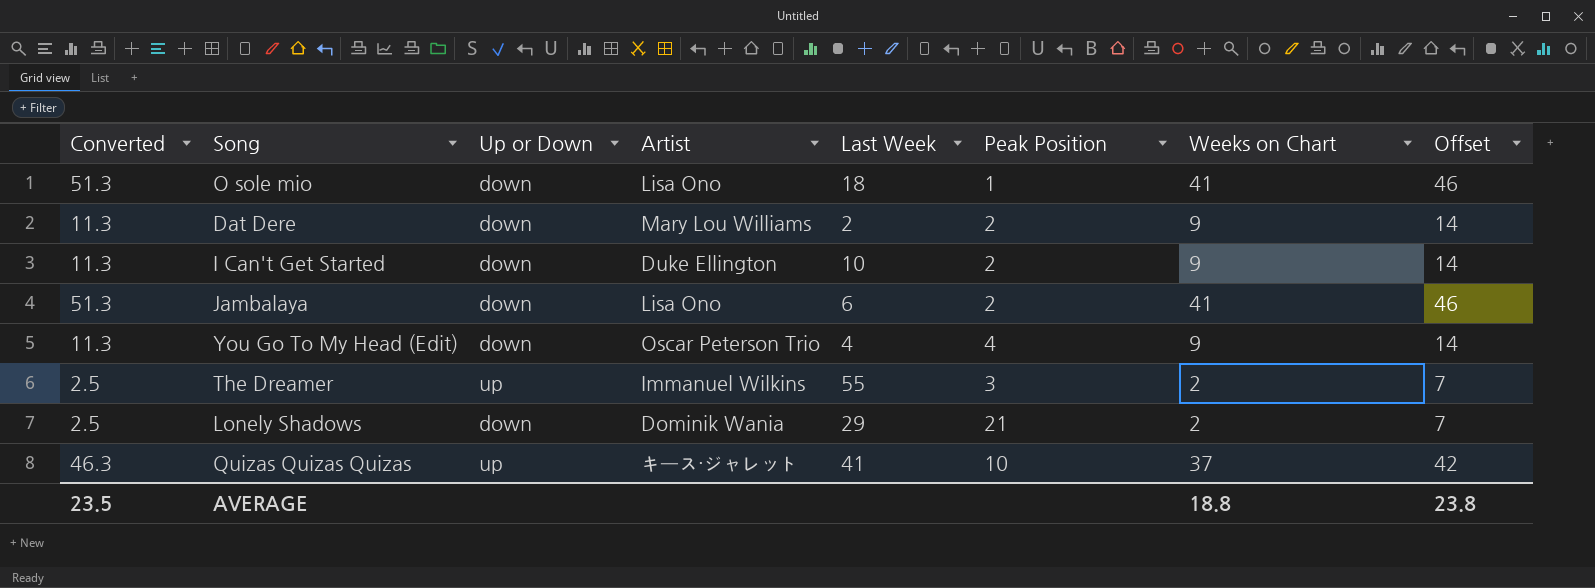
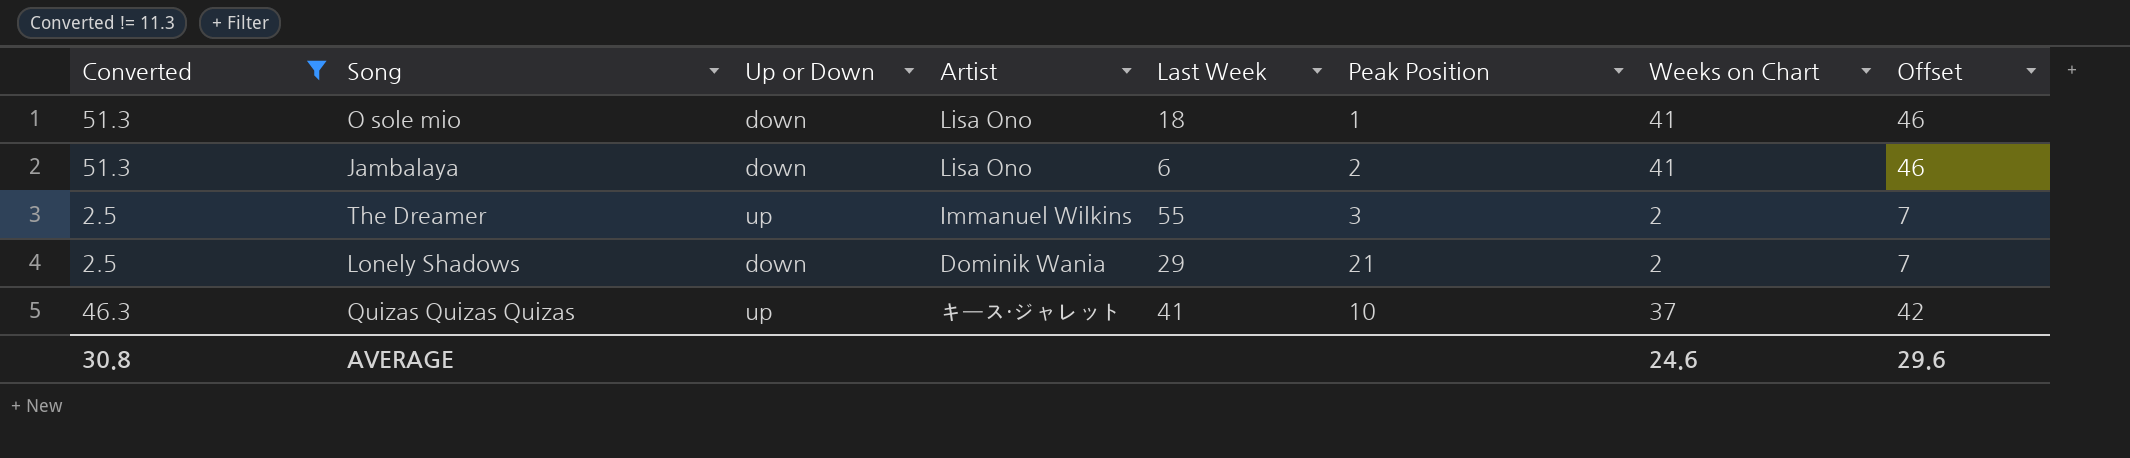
filter: none -> Converted != 11.3
AVERAGE | Converted: 23.5 -> 30.8
AVERAGE | Weeks on Chart: 18.8 -> 24.6
AVERAGE | Offset: 23.8 -> 29.6

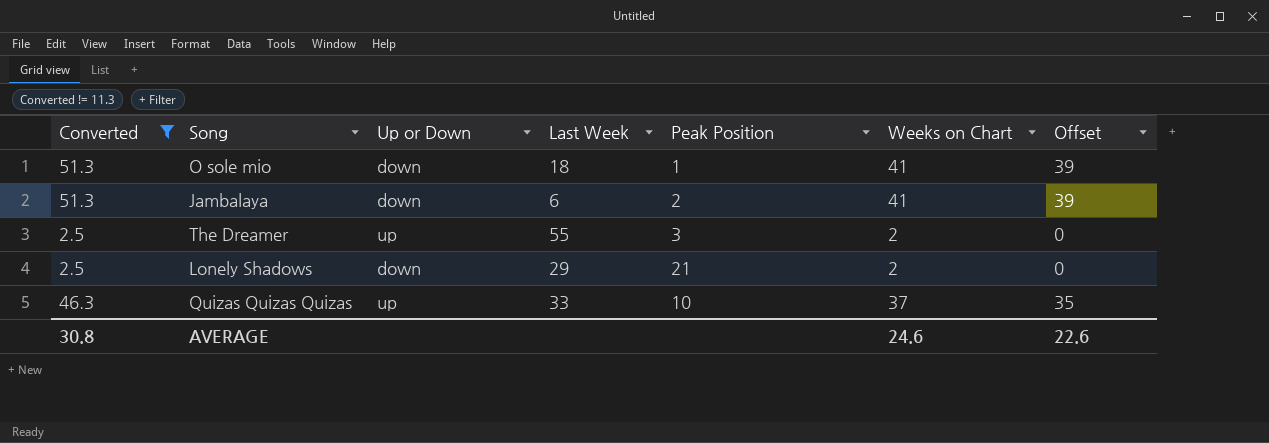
column Artist | position: 4 -> none
column Offset | formula: [Weeks on Chart] + 5 -> [Weeks on Chart] - 2
Quizas Quizas Quizas | Last Week: 41 -> 33
AVERAGE | Offset: 29.6 -> 22.6

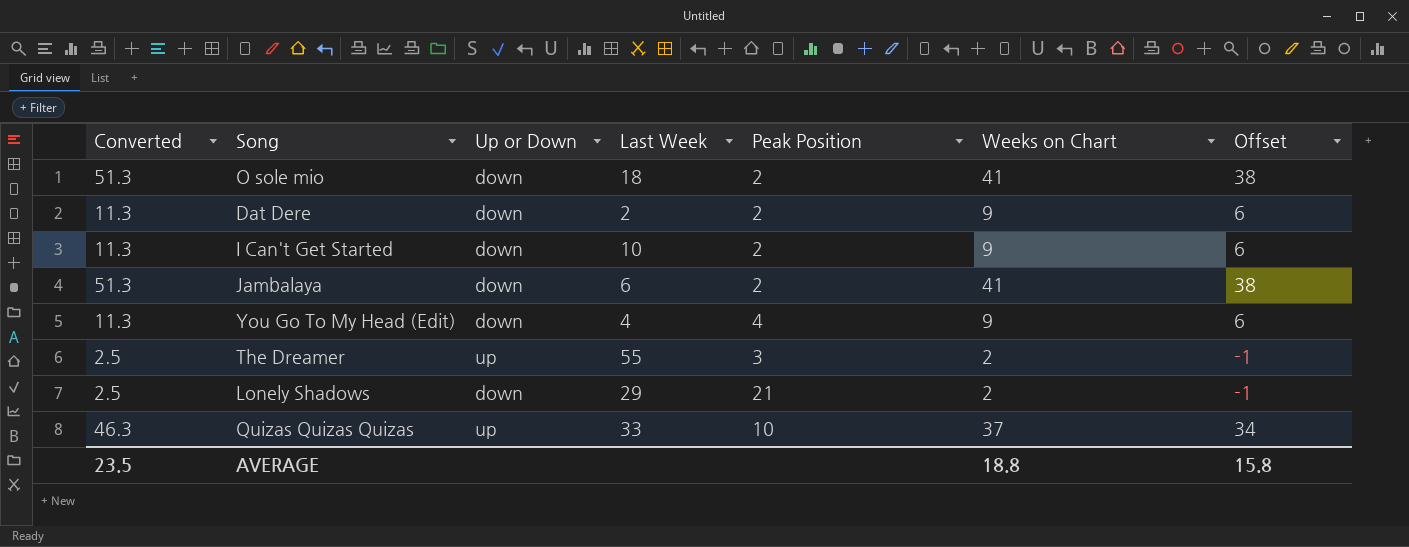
filter: Converted != 11.3 -> none
column Offset | formula: [Weeks on Chart] - 2 -> [Weeks on Chart] - 3
O sole mio | Peak Position: 1 -> 2
AVERAGE | Converted: 30.8 -> 23.5
AVERAGE | Weeks on Chart: 24.6 -> 18.8
AVERAGE | Offset: 22.6 -> 15.8

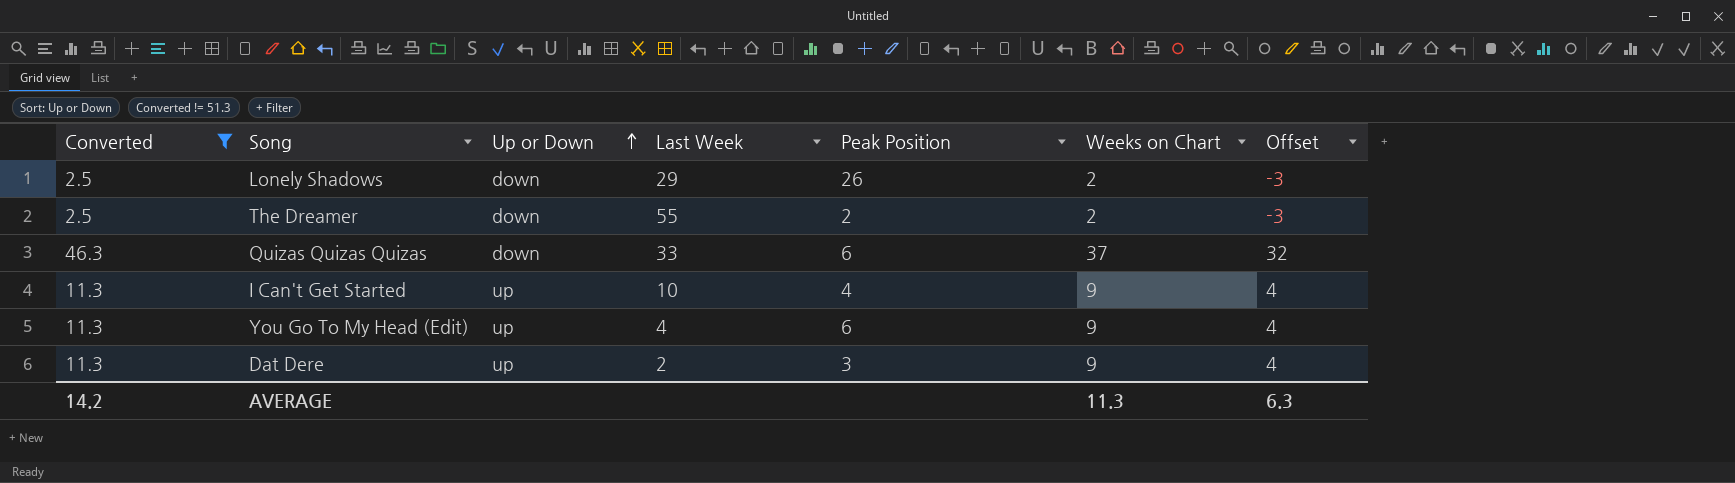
filter: none -> Converted != 51.3
row order: none -> Up or Down ascending
column Offset | formula: [Weeks on Chart] - 3 -> [Weeks on Chart] - 5
Lonely Shadows | Peak Position: 21 -> 26
The Dreamer | Up or Down: up -> down
The Dreamer | Peak Position: 3 -> 2
Quizas Quizas Quizas | Up or Down: up -> down
Quizas Quizas Quizas | Peak Position: 10 -> 6
I Can't Get Started | Up or Down: down -> up
I Can't Get Started | Peak Position: 2 -> 4
You Go To My Head (Edit) | Up or Down: down -> up
You Go To My Head (Edit) | Peak Position: 4 -> 6
Dat Dere | Up or Down: down -> up
Dat Dere | Peak Position: 2 -> 3
AVERAGE | Converted: 23.5 -> 14.2
AVERAGE | Weeks on Chart: 18.8 -> 11.3
AVERAGE | Offset: 15.8 -> 6.3

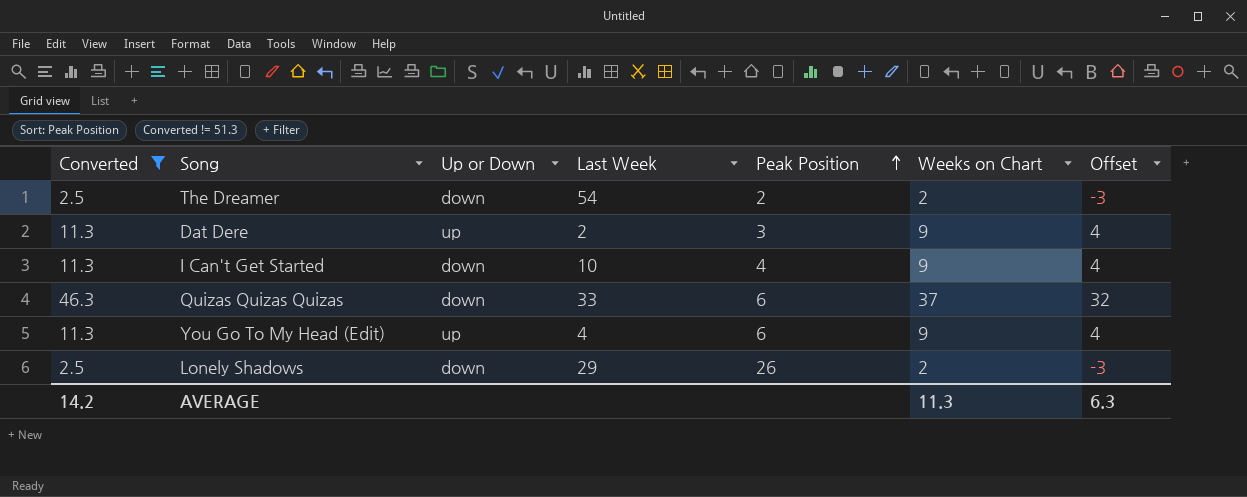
row order: Up or Down ascending -> Peak Position ascending
The Dreamer | Last Week: 55 -> 54
I Can't Get Started | Up or Down: up -> down

